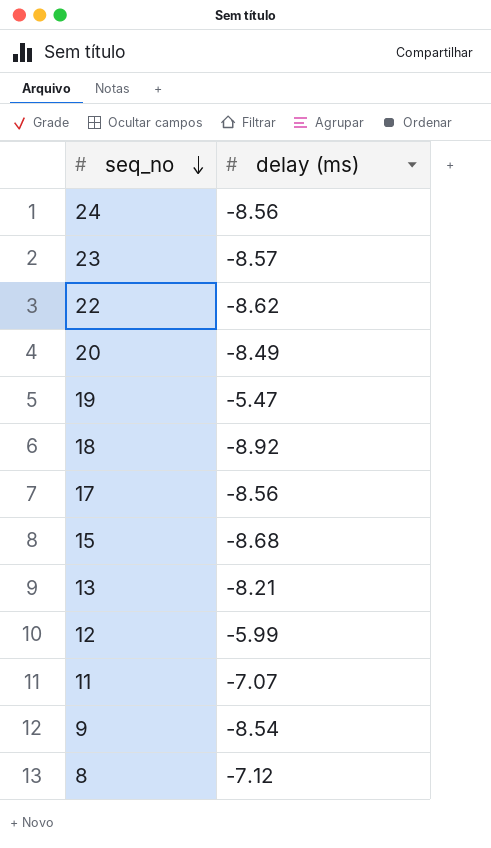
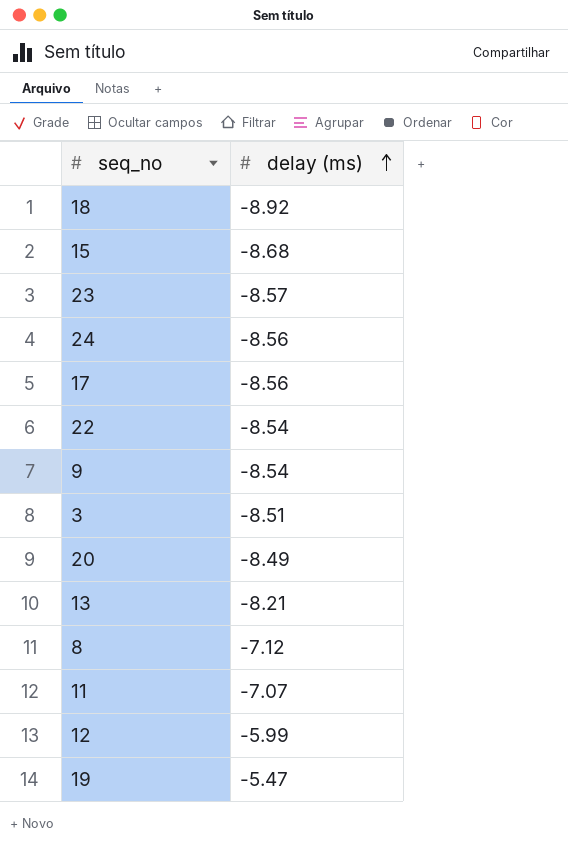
row order: seq_no descending -> delay (ms) ascending
22 | delay (ms): -8.62 -> -8.54
row 3: none -> -8.51

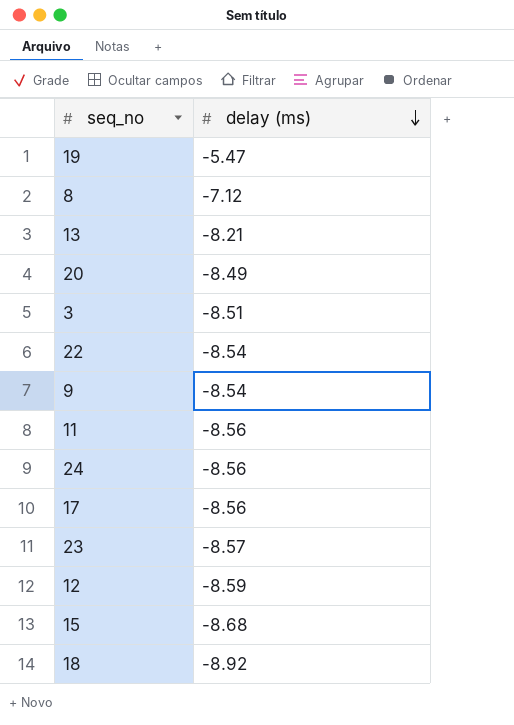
row order: delay (ms) ascending -> delay (ms) descending
11 | delay (ms): -7.07 -> -8.56
12 | delay (ms): -5.99 -> -8.59

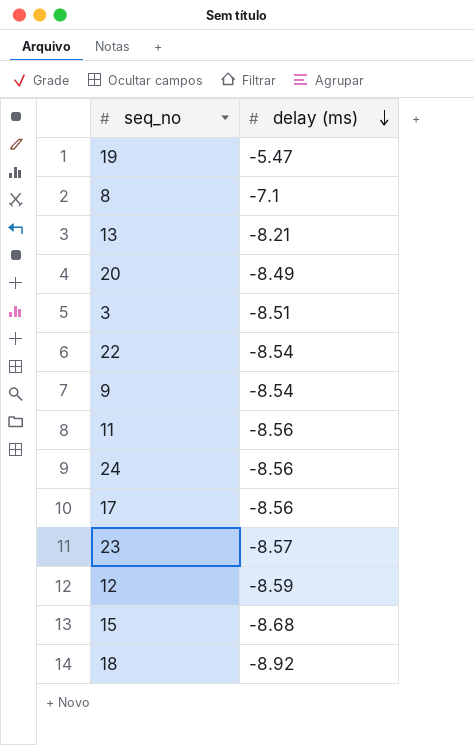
8 | delay (ms): -7.12 -> -7.1

